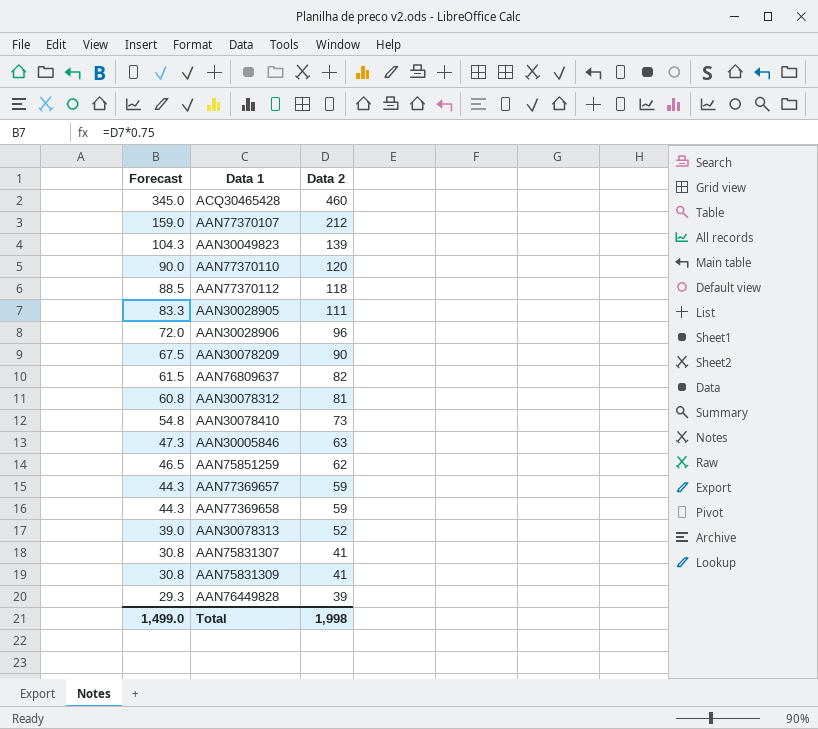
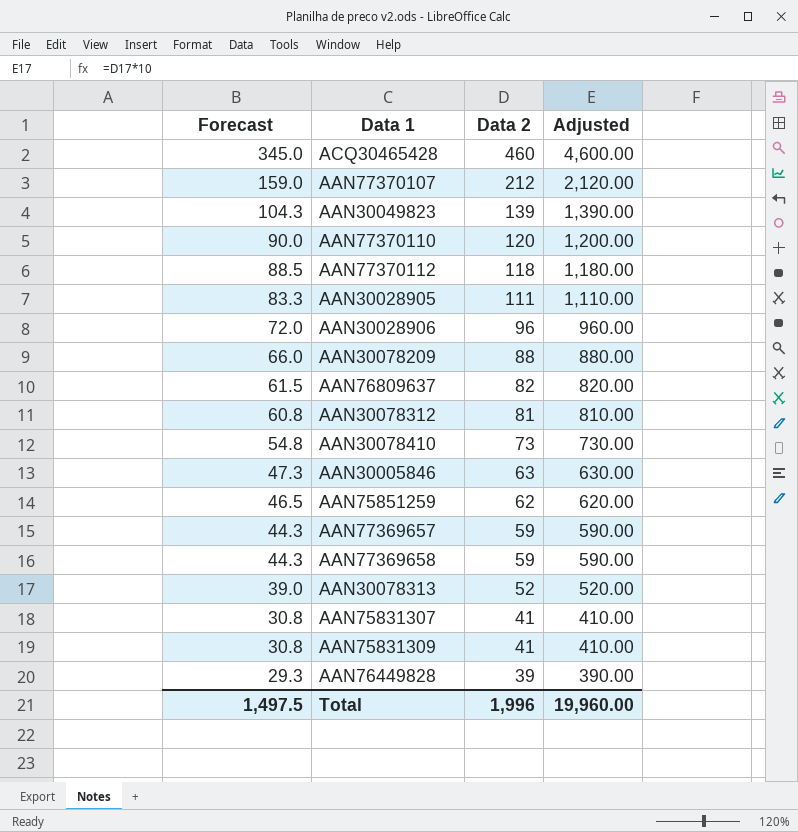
column Adjusted | formula: none -> [Data 2] * 10
AAN30078209 | Forecast: 67.5 -> 66.0
AAN30078209 | Data 2: 90 -> 88
Total | Forecast: 1,499.0 -> 1,497.5
Total | Data 2: 1,998 -> 1,996

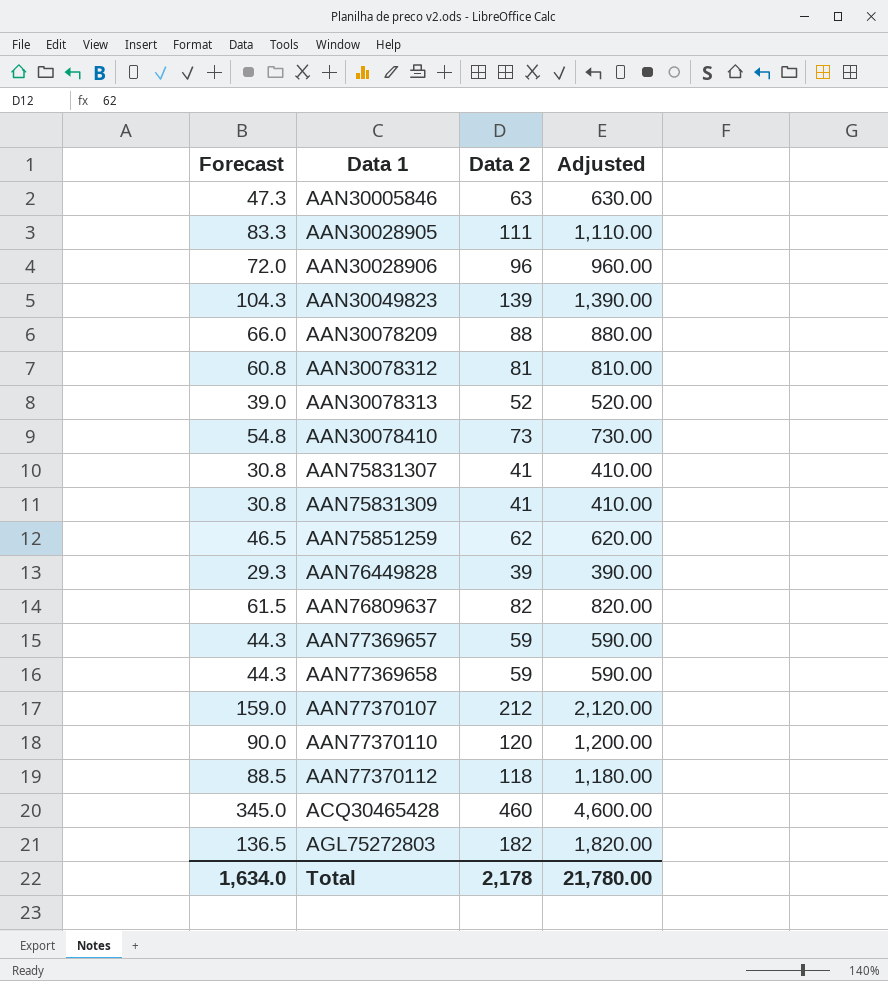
row order: Forecast descending -> Data 1 ascending
row AGL75272803: none -> 136.5 | 182 | 1,820.00
Total | Forecast: 1,497.5 -> 1,634.0
Total | Data 2: 1,996 -> 2,178
Total | Adjusted: 19,960.00 -> 21,780.00

